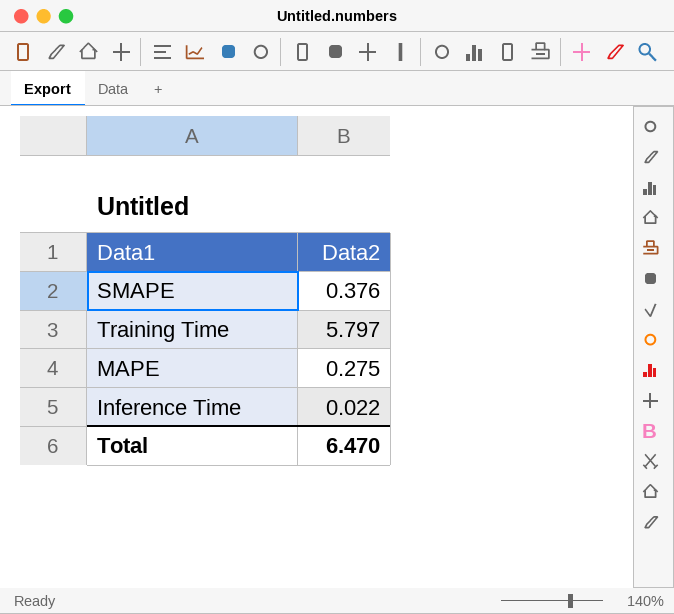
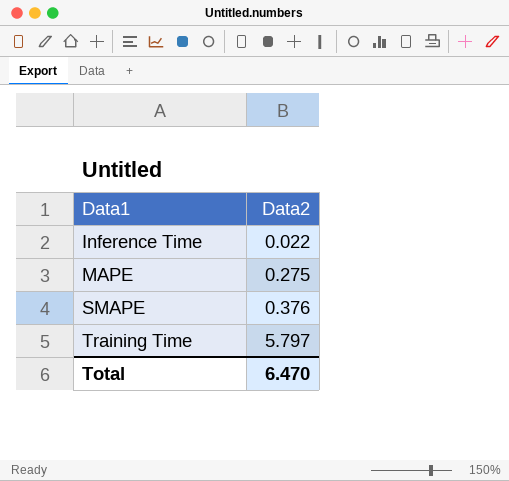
row order: none -> Data1 ascending

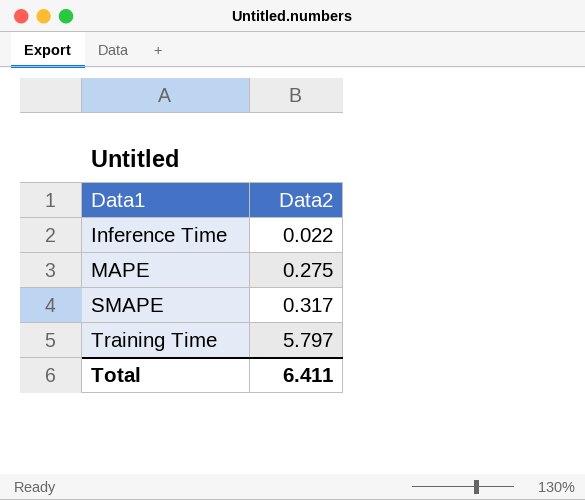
SMAPE | Data2: 0.376 -> 0.317
Total | Data2: 6.470 -> 6.411

